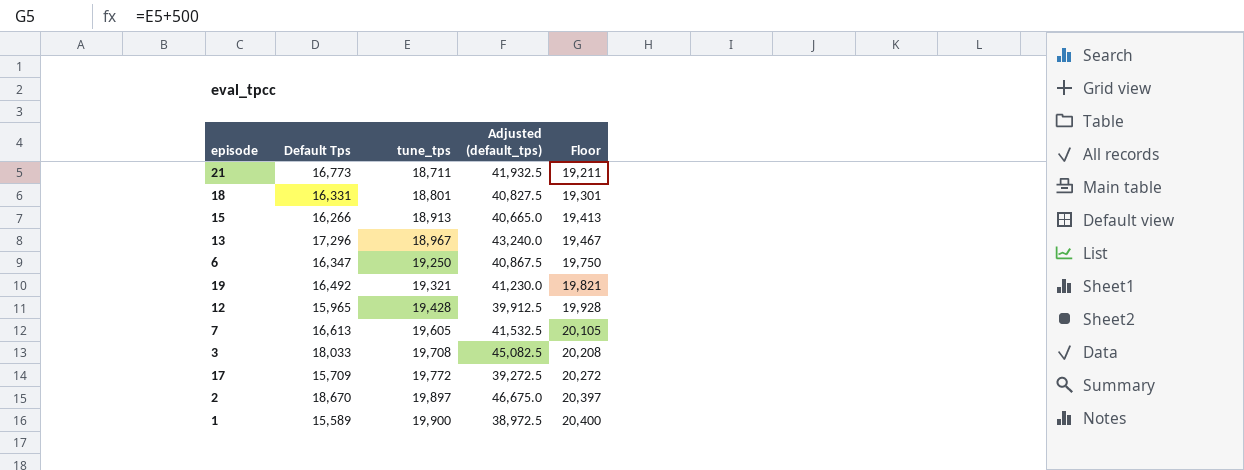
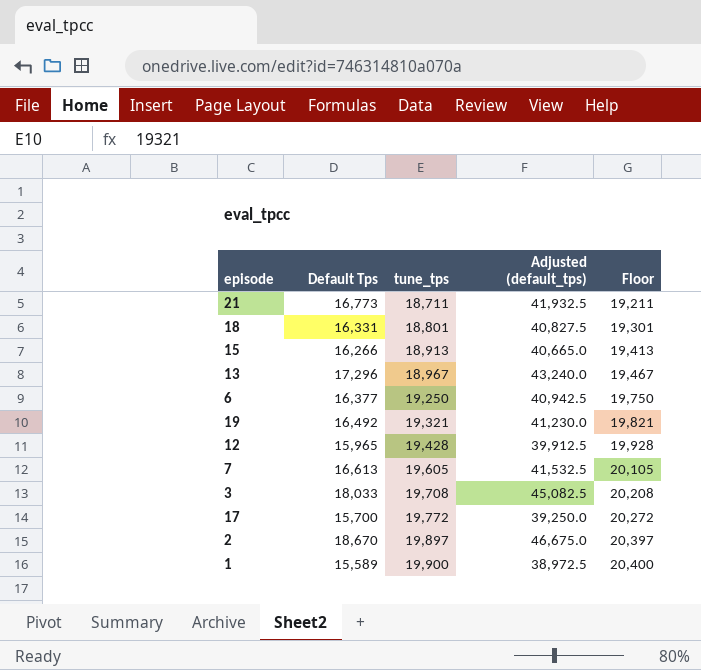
6 | Default Tps: 16,347 -> 16,377
6 | Adjusted (default_tps): 40,867.5 -> 40,942.5
17 | Default Tps: 15,709 -> 15,700
17 | Adjusted (default_tps): 39,272.5 -> 39,250.0

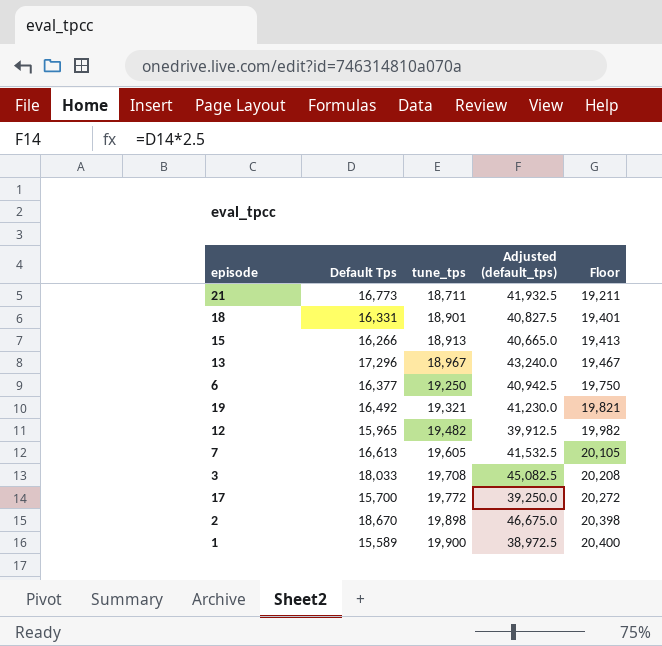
18 | tune_tps: 18,801 -> 18,901
18 | Floor: 19,301 -> 19,401
12 | tune_tps: 19,428 -> 19,482
12 | Floor: 19,928 -> 19,982
2 | tune_tps: 19,897 -> 19,898
2 | Floor: 20,397 -> 20,398

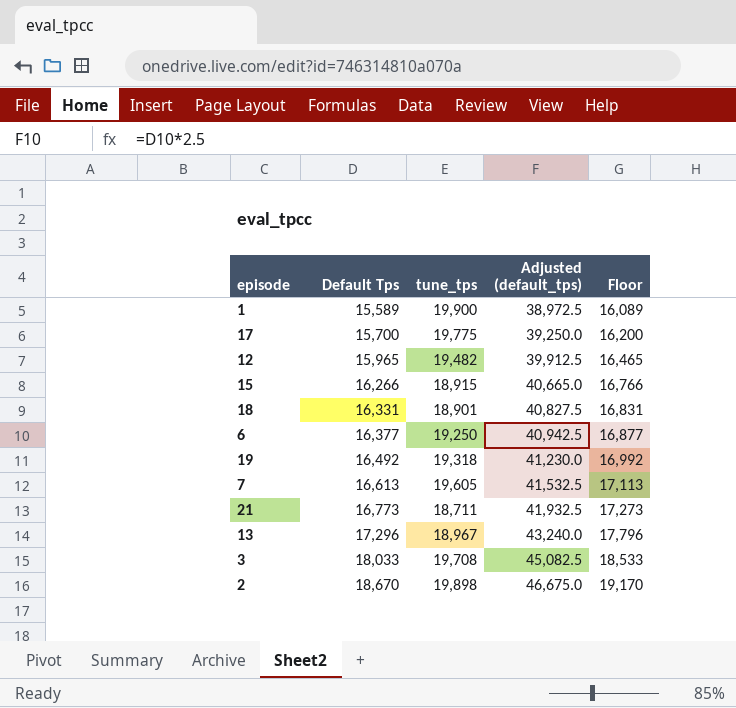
row order: tune_tps ascending -> Default Tps ascending
column Floor | formula: [tune_tps] + 500 -> [Default Tps] + 500
17 | tune_tps: 19,772 -> 19,775
15 | tune_tps: 18,913 -> 18,915
19 | tune_tps: 19,321 -> 19,318

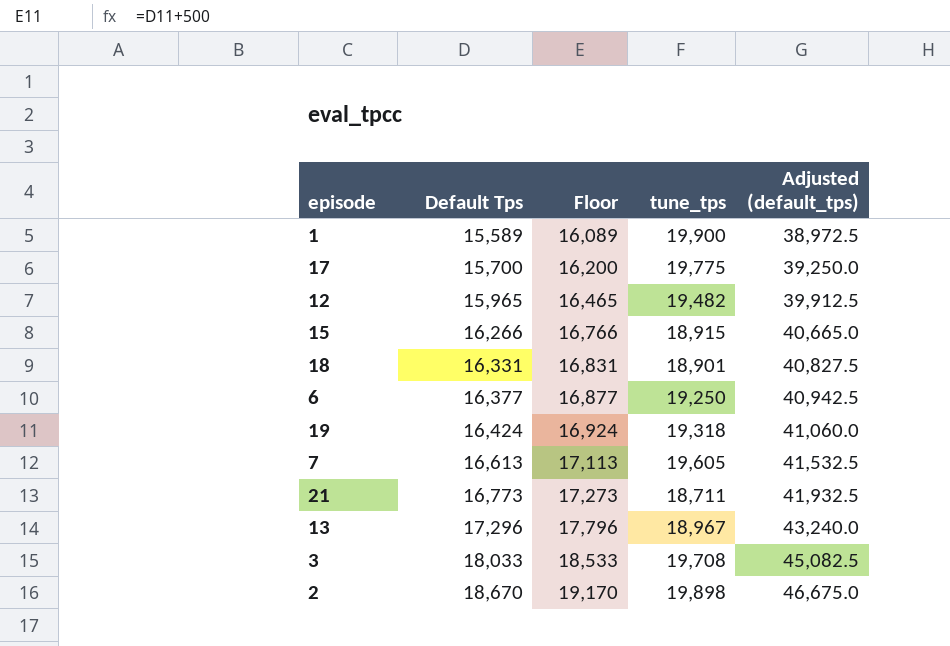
column Floor | position: 5 -> 3
19 | Default Tps: 16,492 -> 16,424
19 | Floor: 16,992 -> 16,924
19 | Adjusted (default_tps): 41,230.0 -> 41,060.0

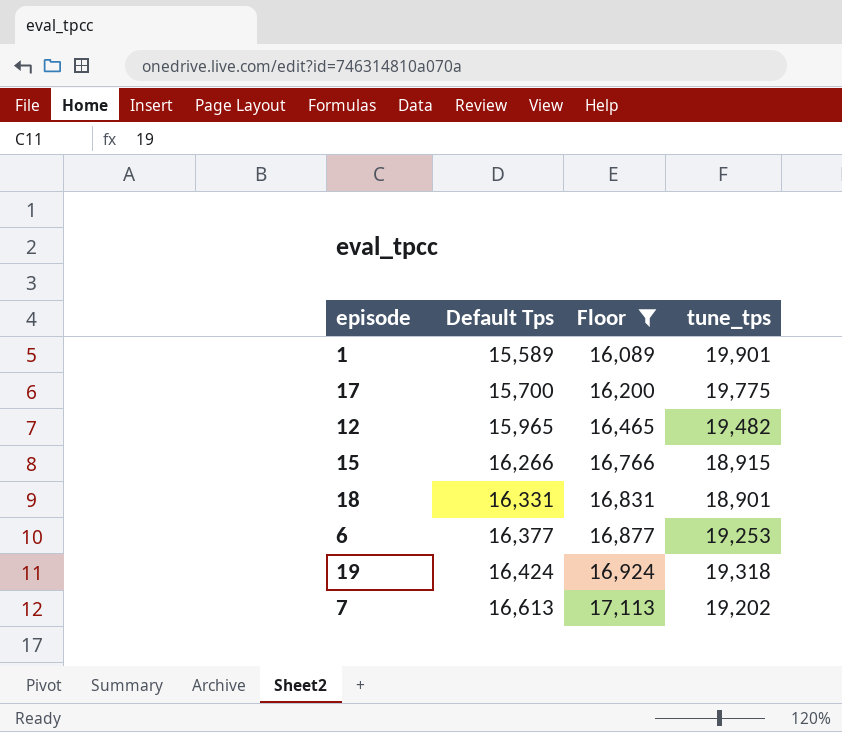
filter: none -> Floor <= 17,113
column Adjusted (default_tps) | formula: [Default Tps] * 2.5 -> none
1 | tune_tps: 19,900 -> 19,901
6 | tune_tps: 19,250 -> 19,253
7 | tune_tps: 19,605 -> 19,202

